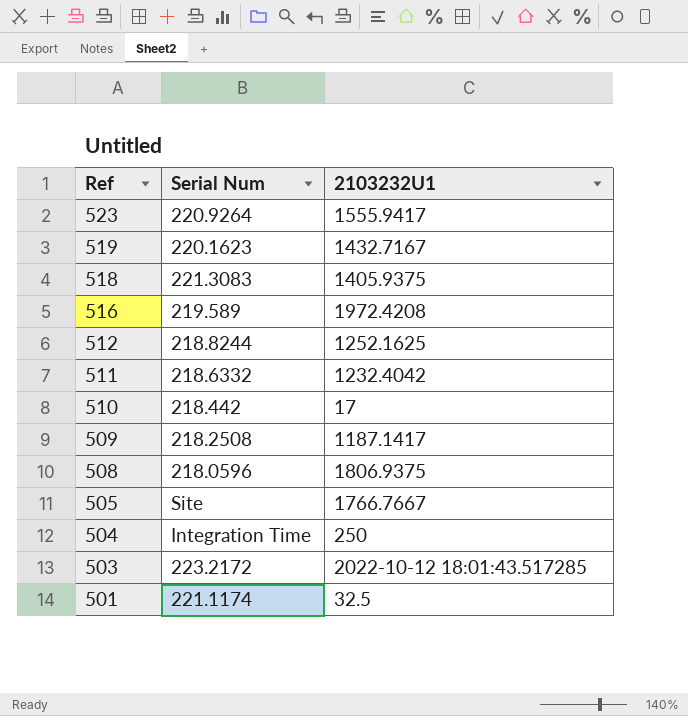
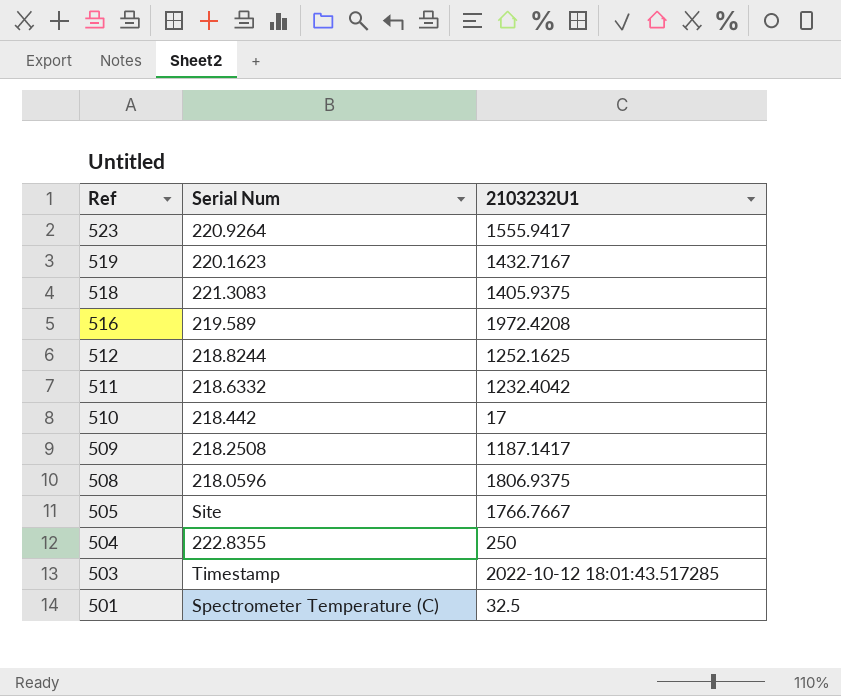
504 | Serial Num: Integration Time -> 222.8355
503 | Serial Num: 223.2172 -> Timestamp
501 | Serial Num: 221.1174 -> Spectrometer Temperature (C)

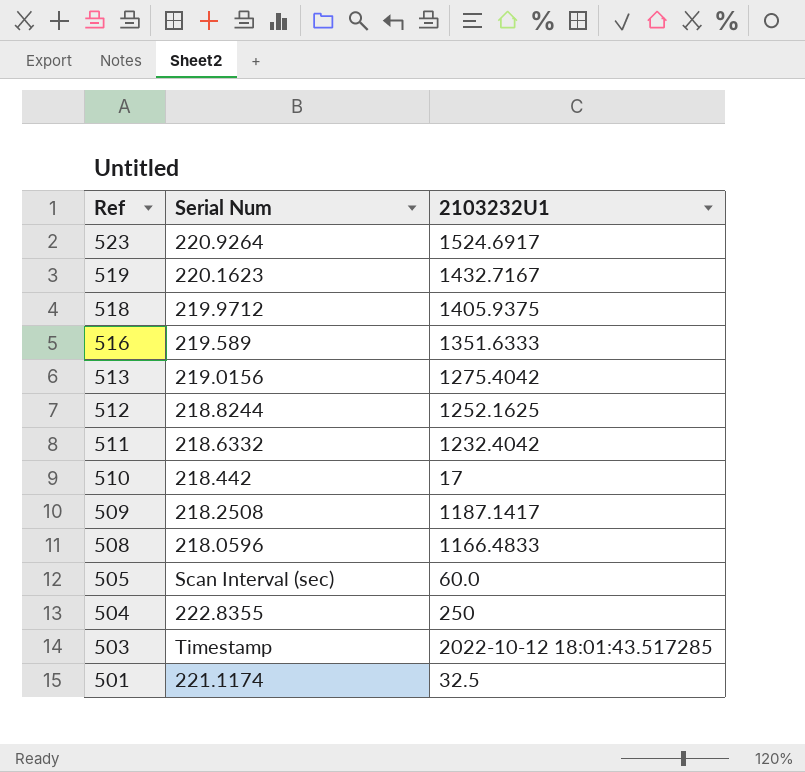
523 | 2103232U1: 1555.9417 -> 1524.6917
518 | Serial Num: 221.3083 -> 219.9712
516 | 2103232U1: 1972.4208 -> 1351.6333
row 513: none -> 219.0156 | 1275.4042
508 | 2103232U1: 1806.9375 -> 1166.4833
505 | Serial Num: Site -> Scan Interval (sec)
505 | 2103232U1: 1766.7667 -> 60.0
501 | Serial Num: Spectrometer Temperature (C) -> 221.1174

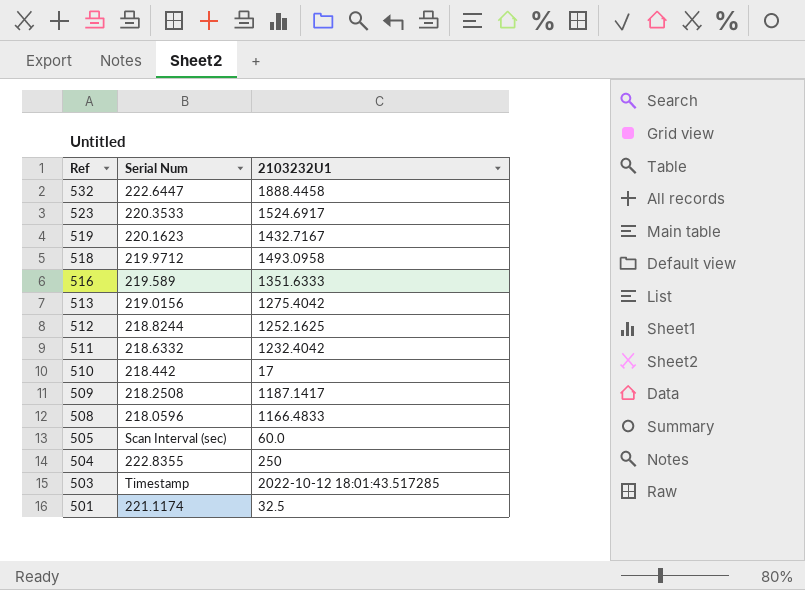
row 532: none -> 222.6447 | 1888.4458
523 | Serial Num: 220.9264 -> 220.3533
518 | 2103232U1: 1405.9375 -> 1493.0958

